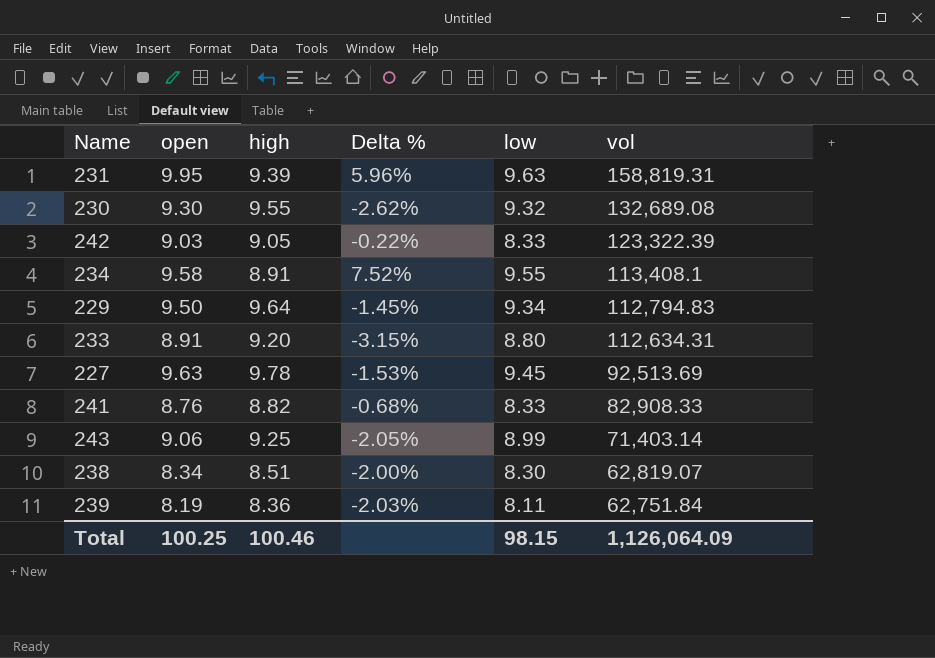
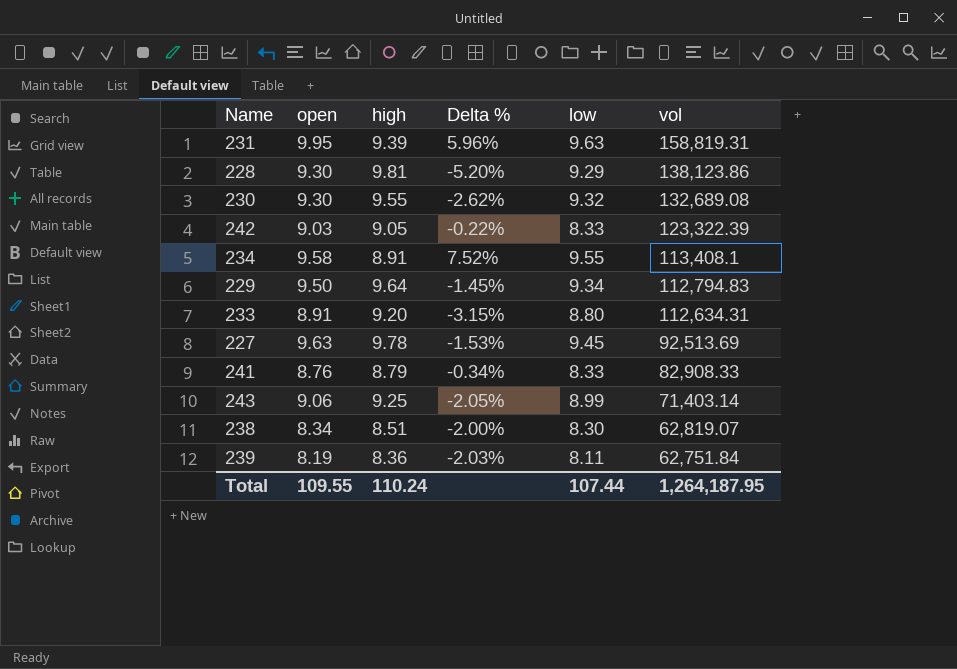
row 228: none -> 9.30 | 9.81 | -5.20% | 9.29 | 138,123.86
241 | high: 8.82 -> 8.79
241 | Delta %: -0.68% -> -0.34%
Total | open: 100.25 -> 109.55
Total | high: 100.46 -> 110.24
Total | low: 98.15 -> 107.44
Total | vol: 1,126,064.09 -> 1,264,187.95

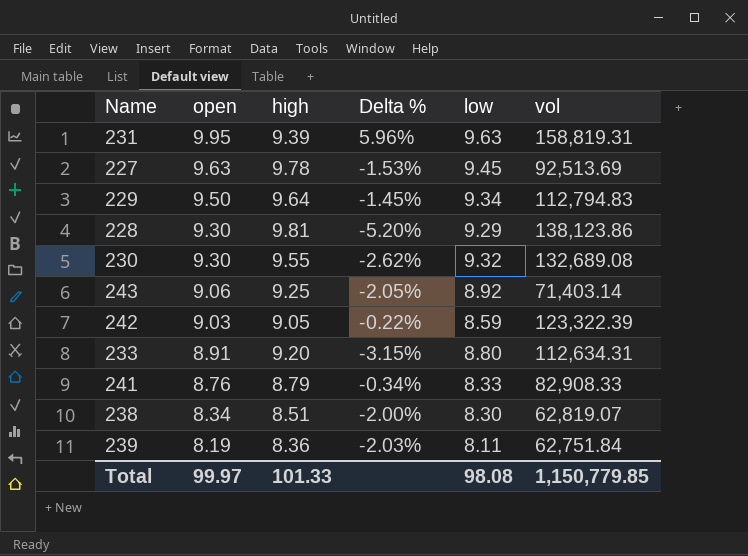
row order: vol descending -> open descending
row 234: 9.58 | 8.91 | 7.52% | 9.55 | 113,408.1 -> none
243 | low: 8.99 -> 8.92
242 | low: 8.33 -> 8.59
Total | open: 109.55 -> 99.97
Total | high: 110.24 -> 101.33
Total | low: 107.44 -> 98.08
Total | vol: 1,264,187.95 -> 1,150,779.85

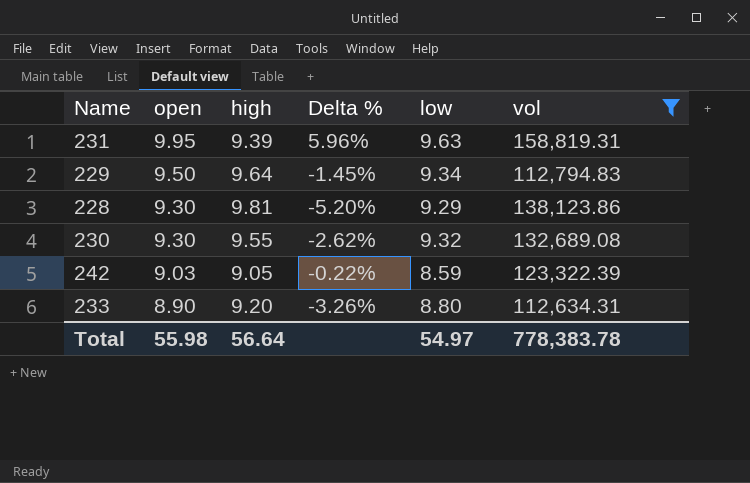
filter: none -> vol >= 112,634.31
233 | open: 8.91 -> 8.90
233 | Delta %: -3.15% -> -3.26%
Total | open: 99.97 -> 55.98
Total | high: 101.33 -> 56.64
Total | low: 98.08 -> 54.97
Total | vol: 1,150,779.85 -> 778,383.78

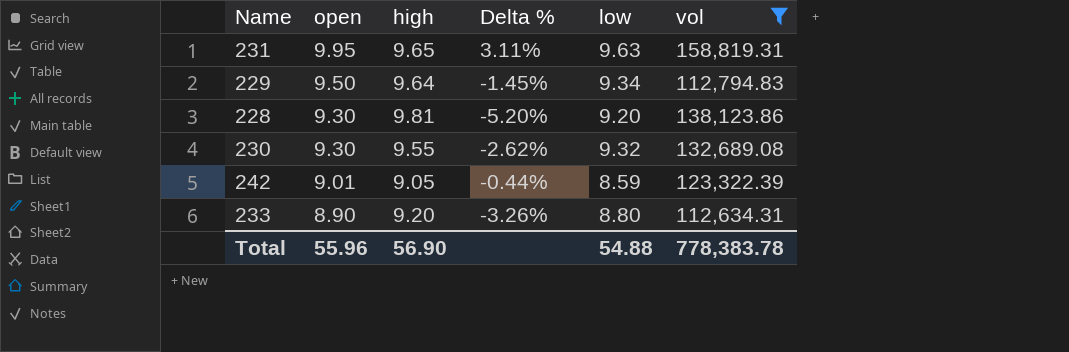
231 | high: 9.39 -> 9.65
231 | Delta %: 5.96% -> 3.11%
228 | low: 9.29 -> 9.20
242 | open: 9.03 -> 9.01
242 | Delta %: -0.22% -> -0.44%
Total | open: 55.98 -> 55.96
Total | high: 56.64 -> 56.90
Total | low: 54.97 -> 54.88

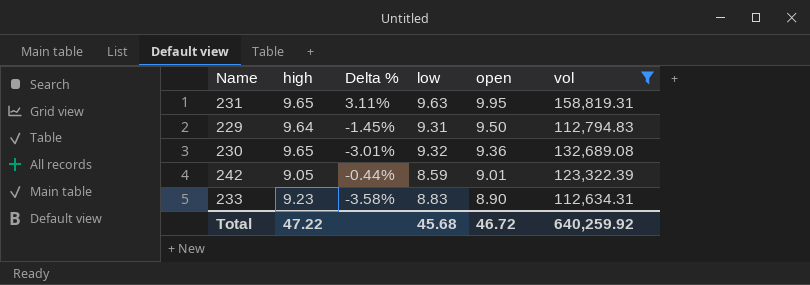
column open | position: 2 -> 5
row 228: 9.30 | 9.81 | -5.20% | 9.20 | 138,123.86 -> none
229 | low: 9.34 -> 9.31
230 | high: 9.55 -> 9.65
230 | Delta %: -2.62% -> -3.01%
230 | open: 9.30 -> 9.36
233 | high: 9.20 -> 9.23
233 | Delta %: -3.26% -> -3.58%
233 | low: 8.80 -> 8.83
Total | high: 56.90 -> 47.22
Total | low: 54.88 -> 45.68
Total | open: 55.96 -> 46.72
Total | vol: 778,383.78 -> 640,259.92

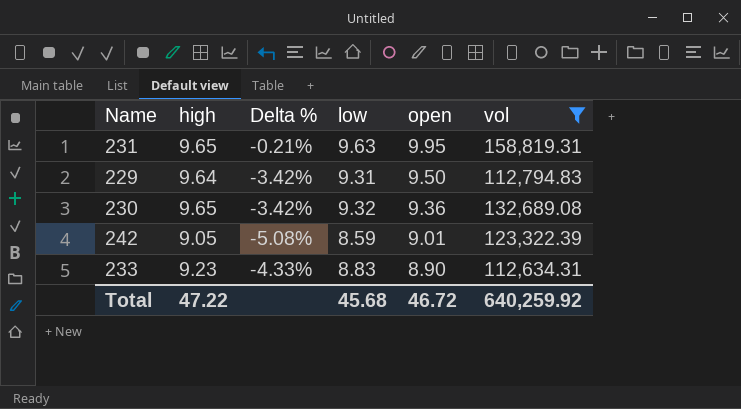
column Delta % | formula: ([open] - [high]) / [high] -> ([low] - [high]) / [high]

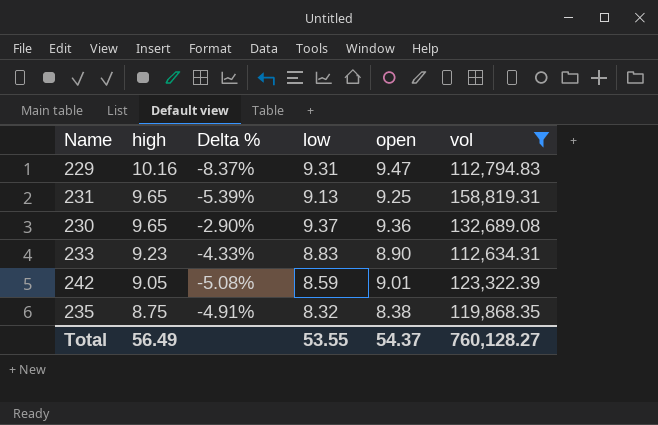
row order: open descending -> high descending
229 | high: 9.64 -> 10.16
229 | Delta %: -3.42% -> -8.37%
229 | open: 9.50 -> 9.47
231 | Delta %: -0.21% -> -5.39%
231 | low: 9.63 -> 9.13
231 | open: 9.95 -> 9.25
230 | Delta %: -3.42% -> -2.90%
230 | low: 9.32 -> 9.37
row 235: none -> 8.75 | -4.91% | 8.32 | 8.38 | 119,868.35
Total | high: 47.22 -> 56.49
Total | low: 45.68 -> 53.55
Total | open: 46.72 -> 54.37
Total | vol: 640,259.92 -> 760,128.27

